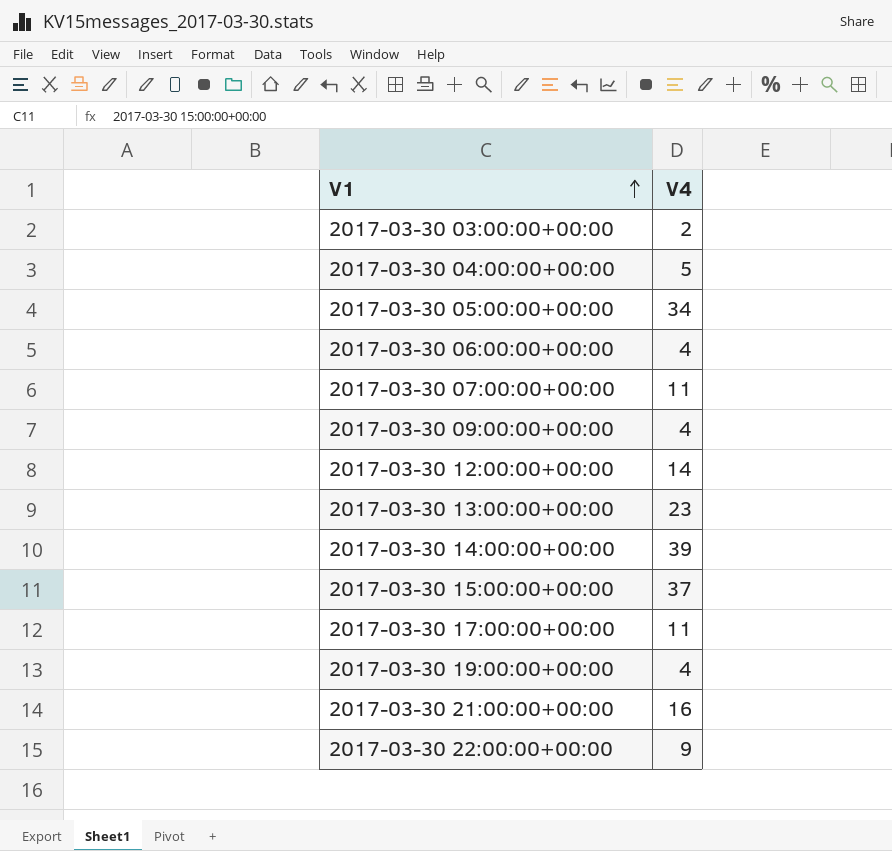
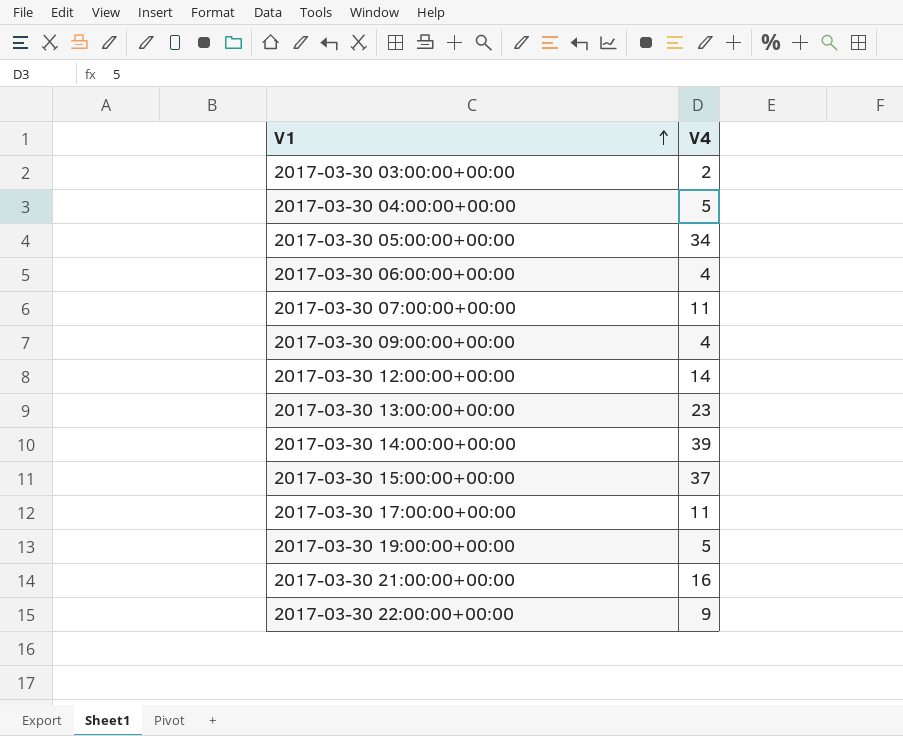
2017-03-30 19:00:00+00:00 | V4: 4 -> 5

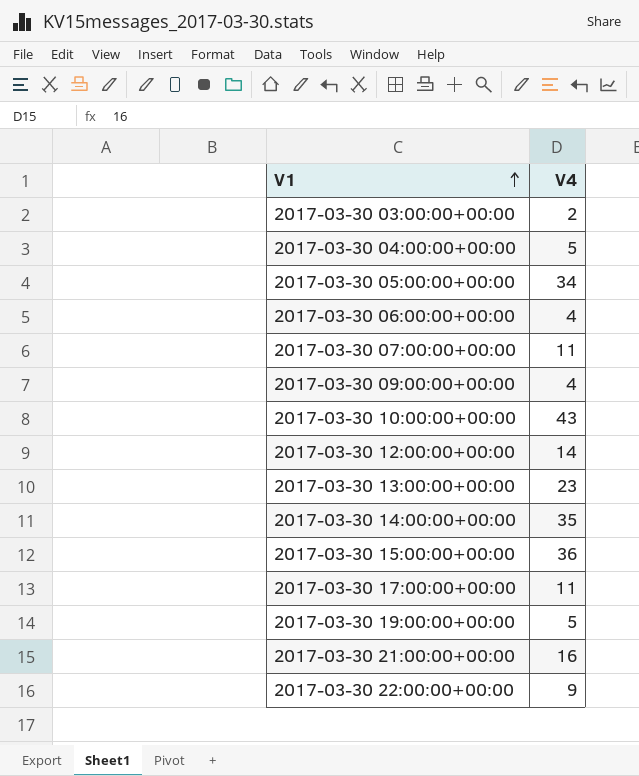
row 2017-03-30 10:00:00+00:00: none -> 43
2017-03-30 14:00:00+00:00 | V4: 39 -> 35
2017-03-30 15:00:00+00:00 | V4: 37 -> 36

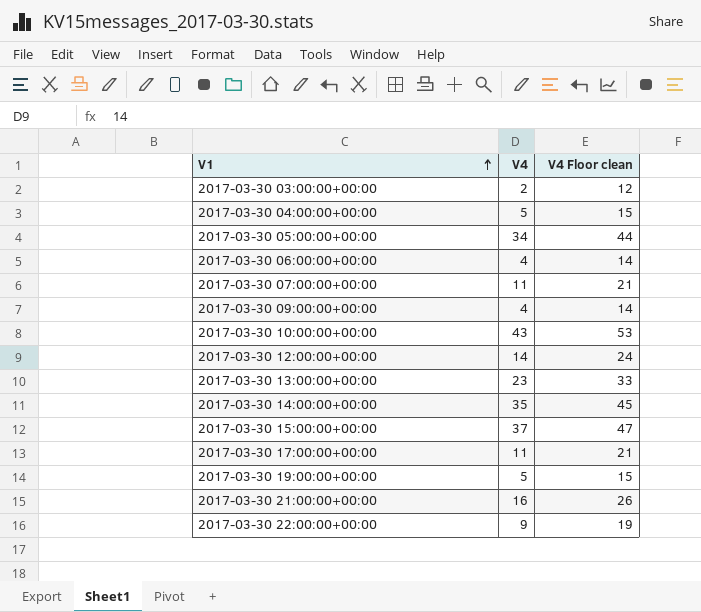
column V4 Floor clean | formula: none -> [V4] + 10
2017-03-30 15:00:00+00:00 | V4: 36 -> 37

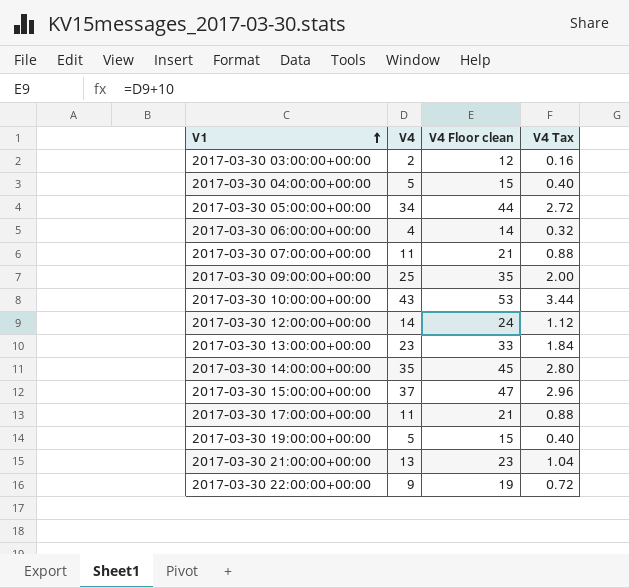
column V4 Tax | formula: none -> [V4] * 0.08
2017-03-30 09:00:00+00:00 | V4: 4 -> 25
2017-03-30 09:00:00+00:00 | V4 Floor clean: 14 -> 35
2017-03-30 21:00:00+00:00 | V4: 16 -> 13
2017-03-30 21:00:00+00:00 | V4 Floor clean: 26 -> 23

